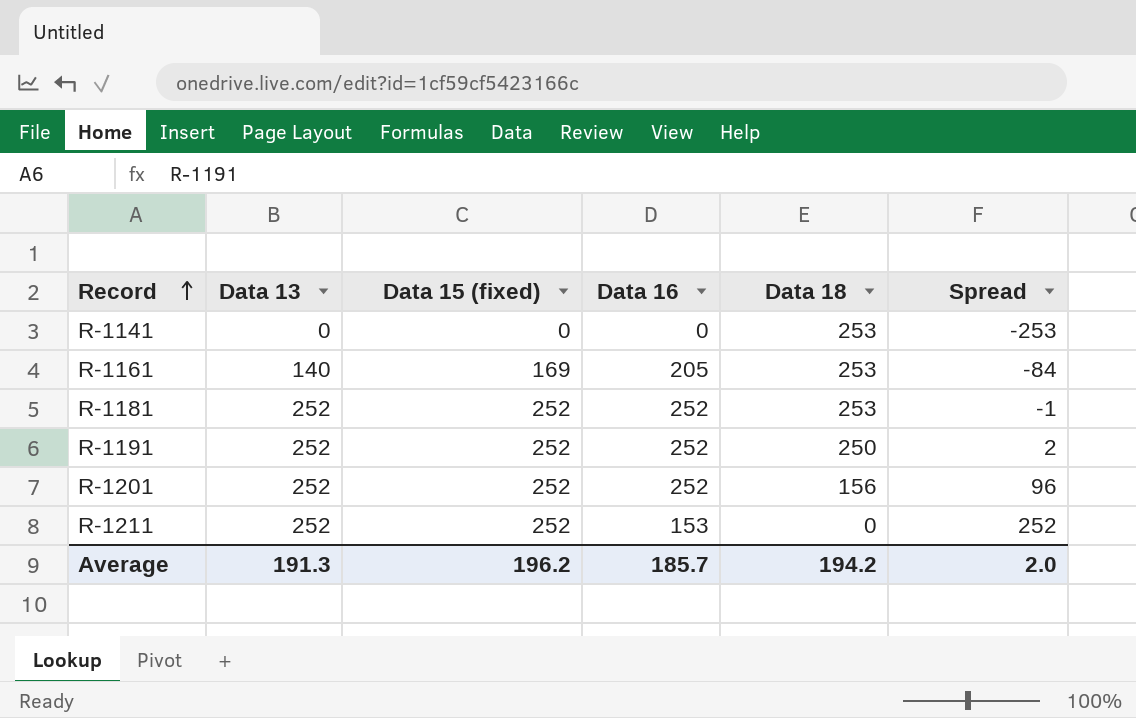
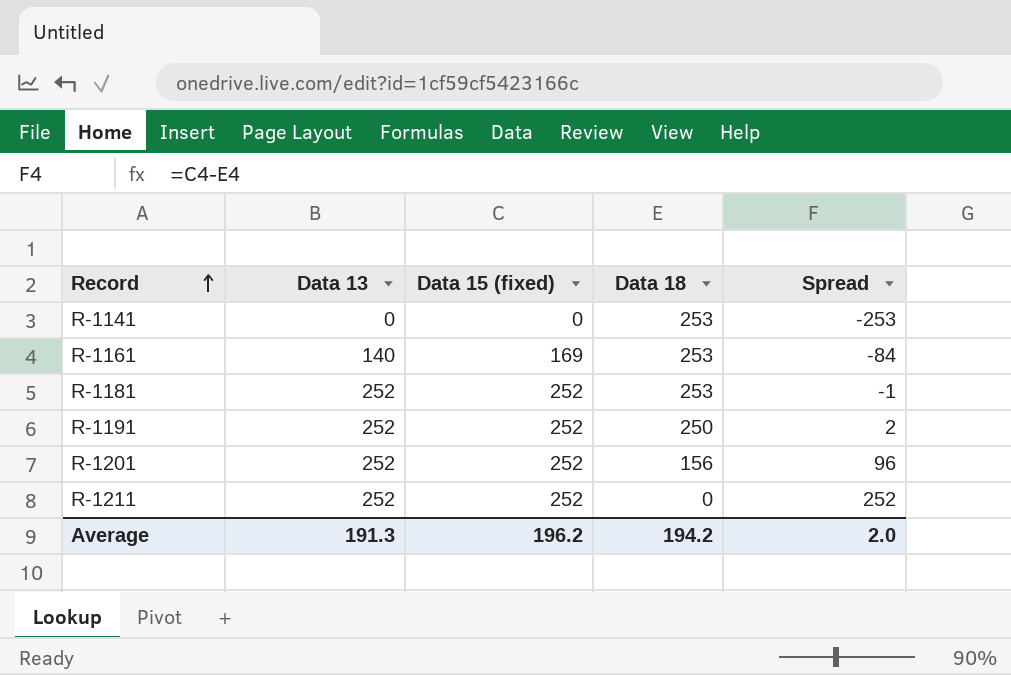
column Data 16 | position: 4 -> none

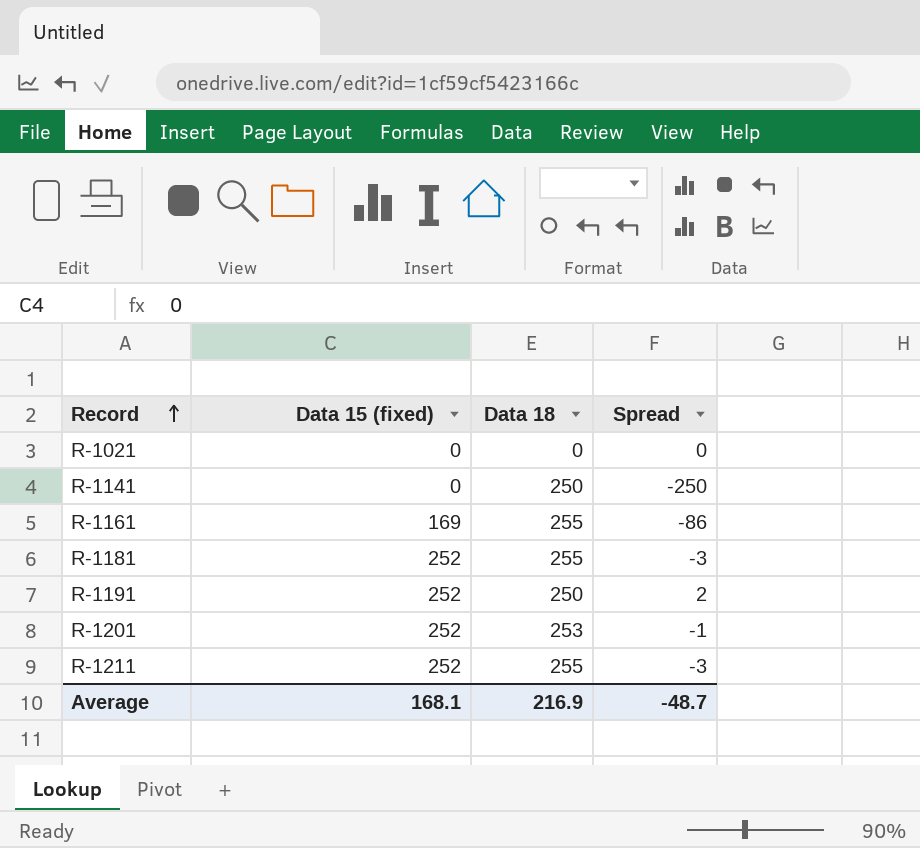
column Data 13 | position: 2 -> none
row R-1021: none -> 0 | 0 | 0
R-1141 | Data 18: 253 -> 250
R-1141 | Spread: -253 -> -250
R-1161 | Data 18: 253 -> 255
R-1161 | Spread: -84 -> -86
R-1181 | Data 18: 253 -> 255
R-1181 | Spread: -1 -> -3
R-1201 | Data 18: 156 -> 253
R-1201 | Spread: 96 -> -1
R-1211 | Data 18: 0 -> 255
R-1211 | Spread: 252 -> -3
Average | Data 15 (fixed): 196.2 -> 168.1
Average | Data 18: 194.2 -> 216.9
Average | Spread: 2.0 -> -48.7

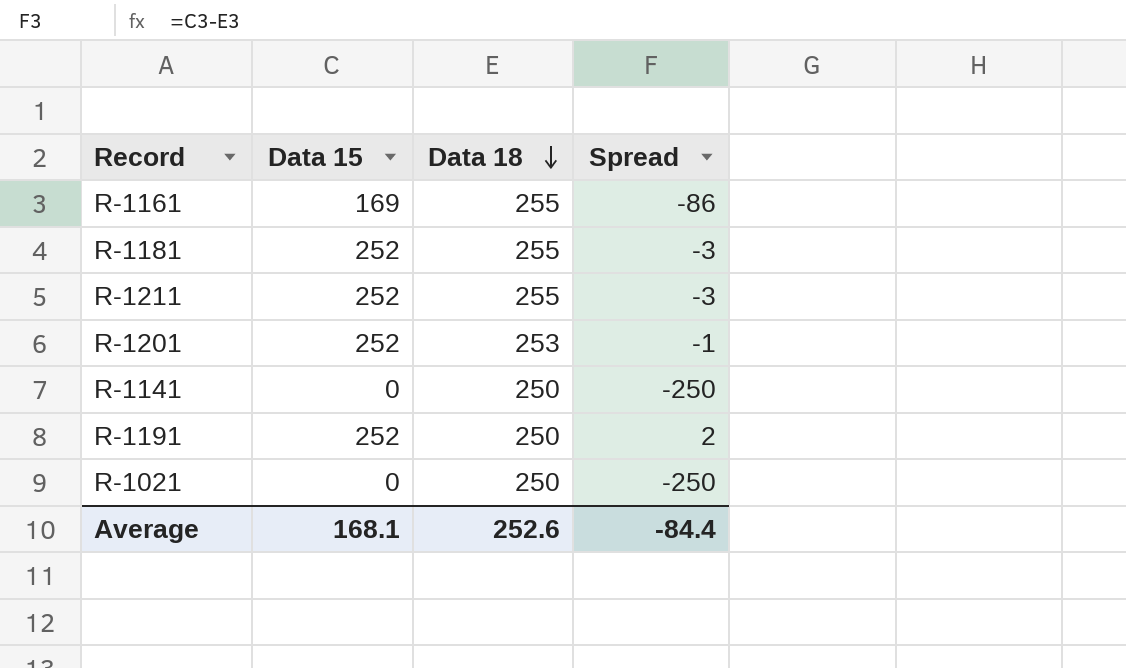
row order: Record ascending -> Data 18 descending
column name: Data 15 (fixed) -> Data 15
R-1021 | Data 18: 0 -> 250
R-1021 | Spread: 0 -> -250
Average | Data 18: 216.9 -> 252.6
Average | Spread: -48.7 -> -84.4

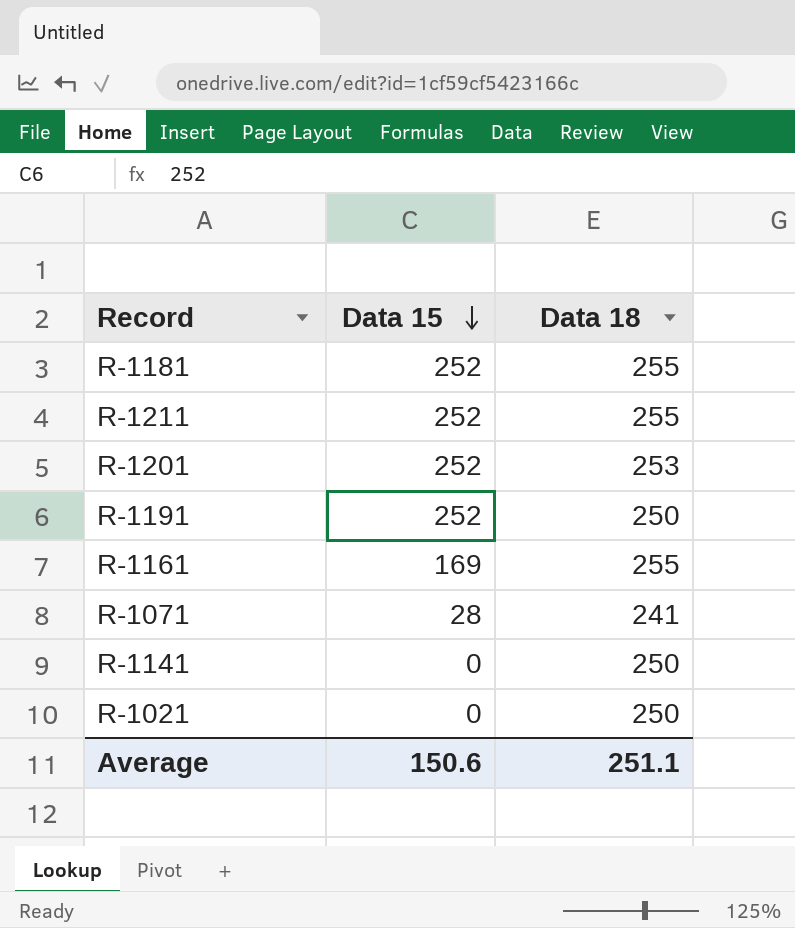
row order: Data 18 descending -> Data 15 descending
column Spread | formula: [Data 15] - [Data 18] -> none
row R-1071: none -> 28 | 241
Average | Data 15: 168.1 -> 150.6
Average | Data 18: 252.6 -> 251.1

